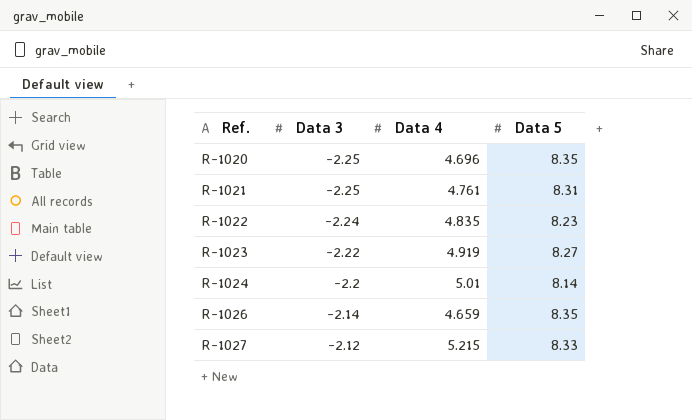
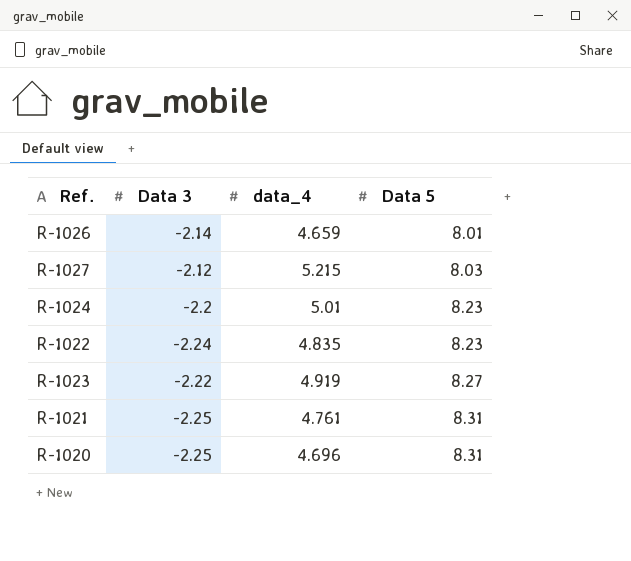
row order: Ref. ascending -> Data 5 ascending
column name: Data 4 -> data_4
R-1026 | Data 5: 8.35 -> 8.01
R-1027 | Data 5: 8.33 -> 8.03
R-1024 | Data 5: 8.14 -> 8.23
R-1020 | Data 5: 8.35 -> 8.31

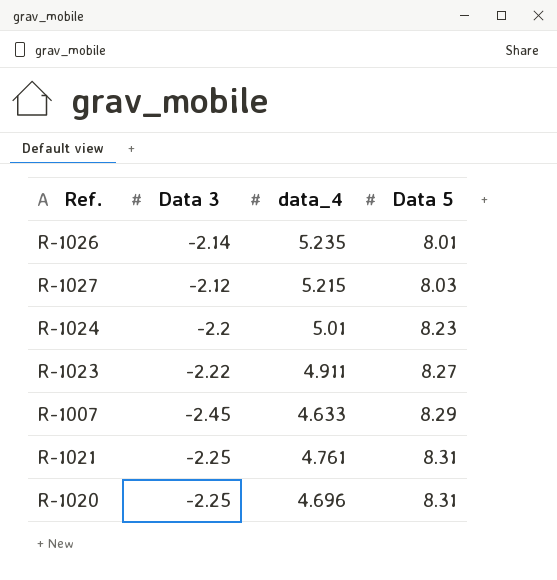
row R-1022: -2.24 | 4.835 | 8.23 -> none
R-1026 | data_4: 4.659 -> 5.235
R-1023 | data_4: 4.919 -> 4.911
row R-1007: none -> -2.45 | 4.633 | 8.29

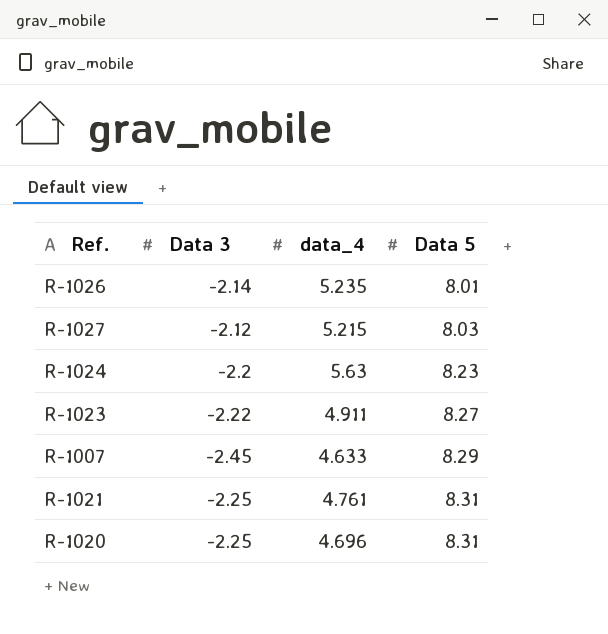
R-1024 | data_4: 5.01 -> 5.63

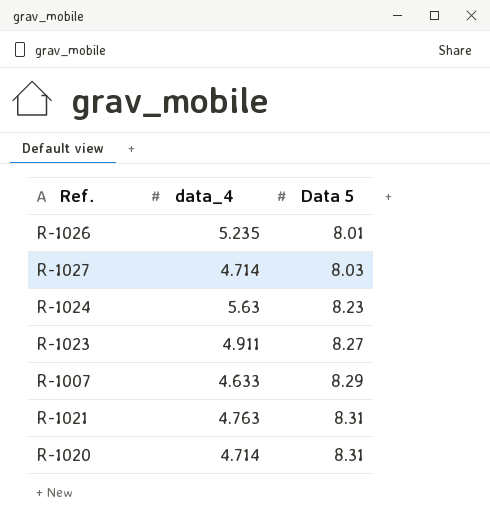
column Data 3 | position: 2 -> none
R-1027 | data_4: 5.215 -> 4.714
R-1021 | data_4: 4.761 -> 4.763
R-1020 | data_4: 4.696 -> 4.714

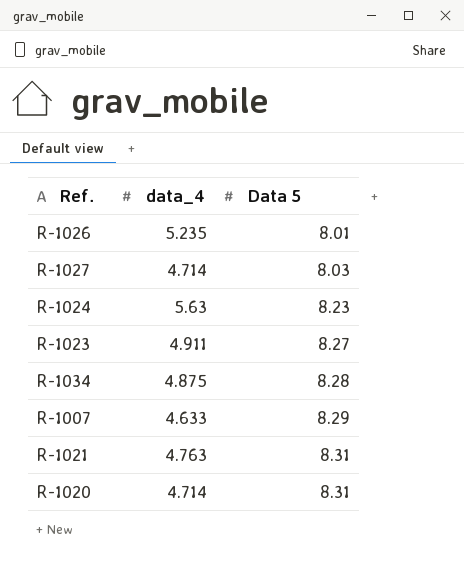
row R-1034: none -> 4.875 | 8.28

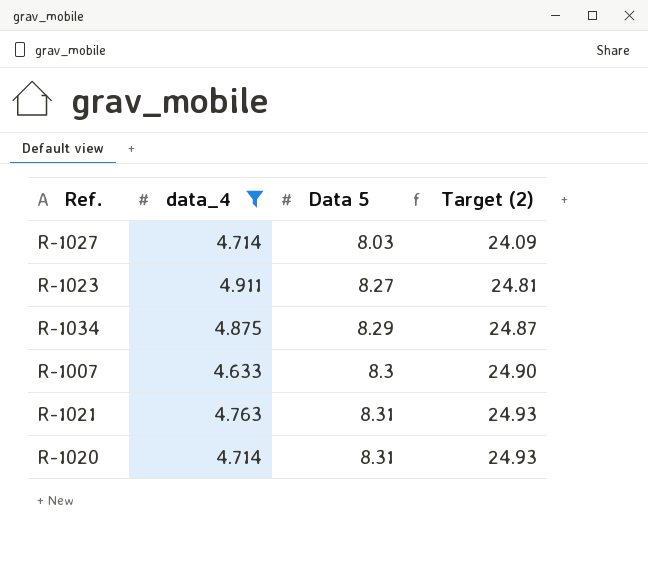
filter: none -> data_4 <= 4.911
column Target (2) | formula: none -> [Data 5] * 3
R-1034 | Data 5: 8.28 -> 8.29
R-1007 | Data 5: 8.29 -> 8.3

